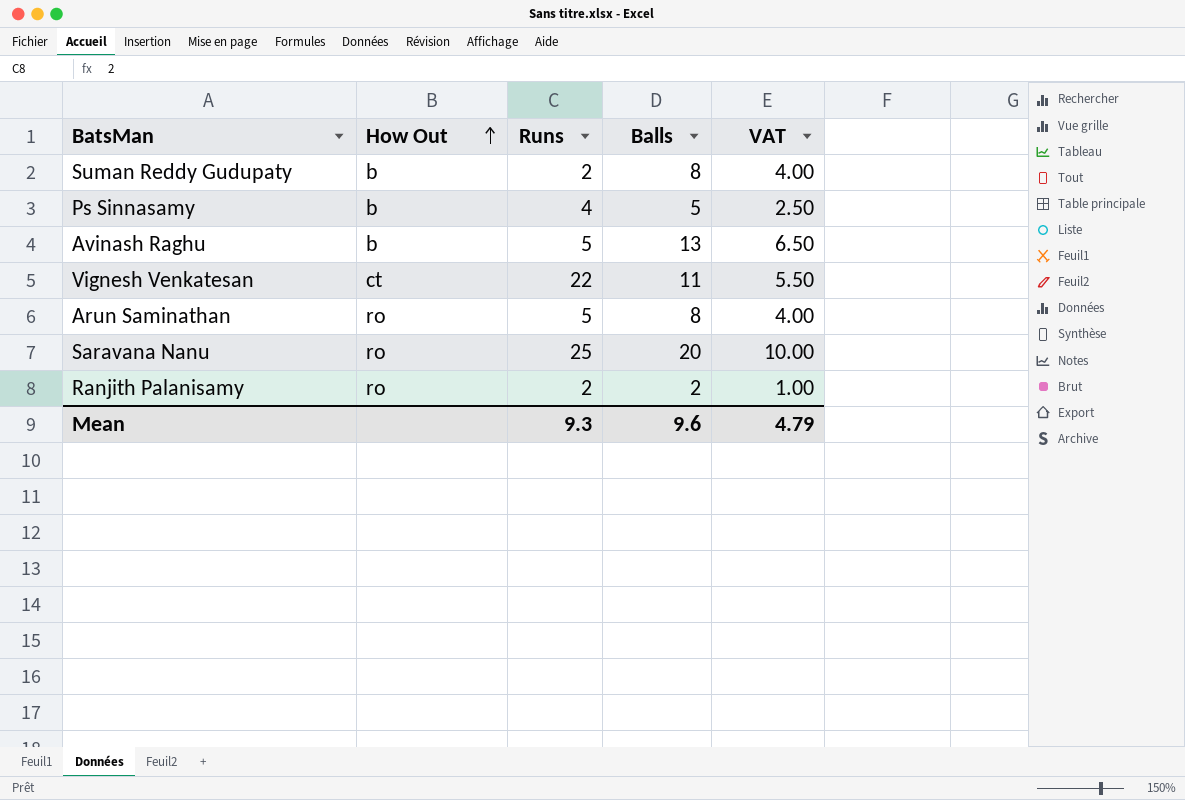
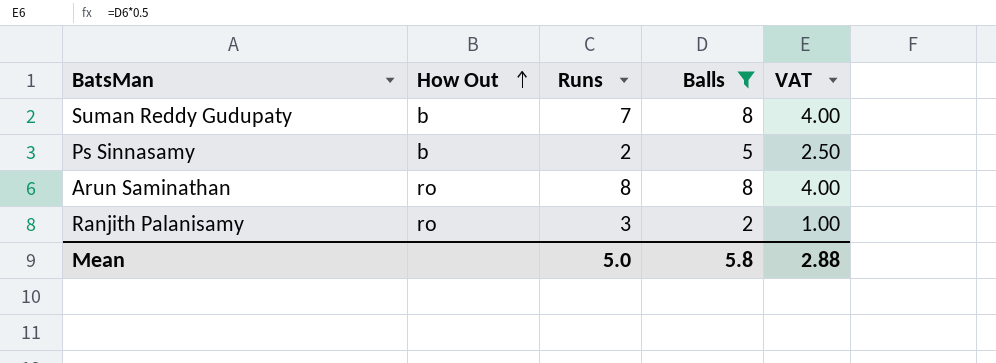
filter: none -> Balls <= 8
Suman Reddy Gudupaty | Runs: 2 -> 7
Ps Sinnasamy | Runs: 4 -> 2
Arun Saminathan | Runs: 5 -> 8
Ranjith Palanisamy | Runs: 2 -> 3
Mean | Runs: 9.3 -> 5.0
Mean | Balls: 9.6 -> 5.8
Mean | VAT: 4.79 -> 2.88

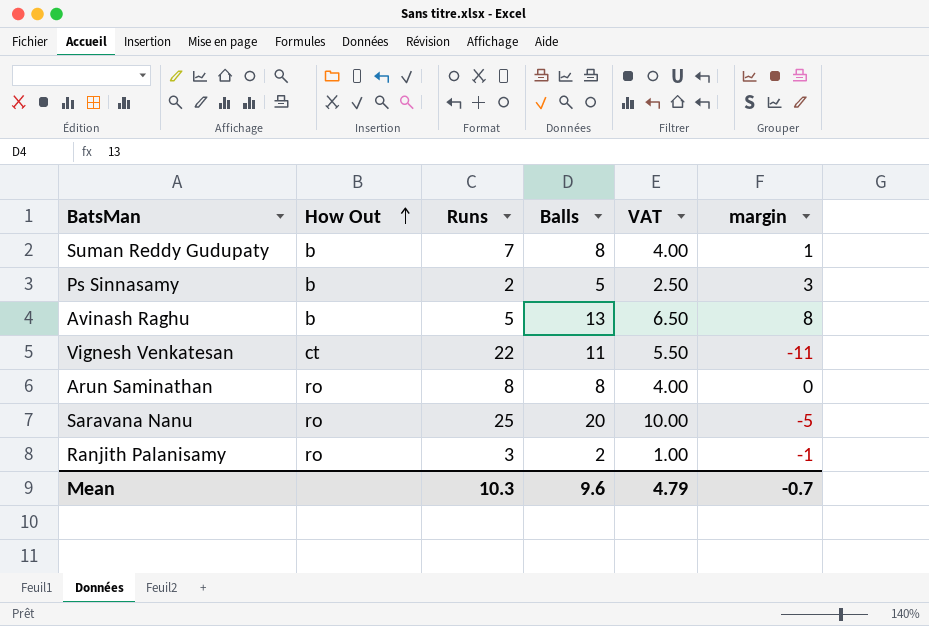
filter: Balls <= 8 -> none
column margin | formula: none -> [Balls] - [Runs]
Mean | Runs: 5.0 -> 10.3
Mean | Balls: 5.8 -> 9.6
Mean | VAT: 2.88 -> 4.79

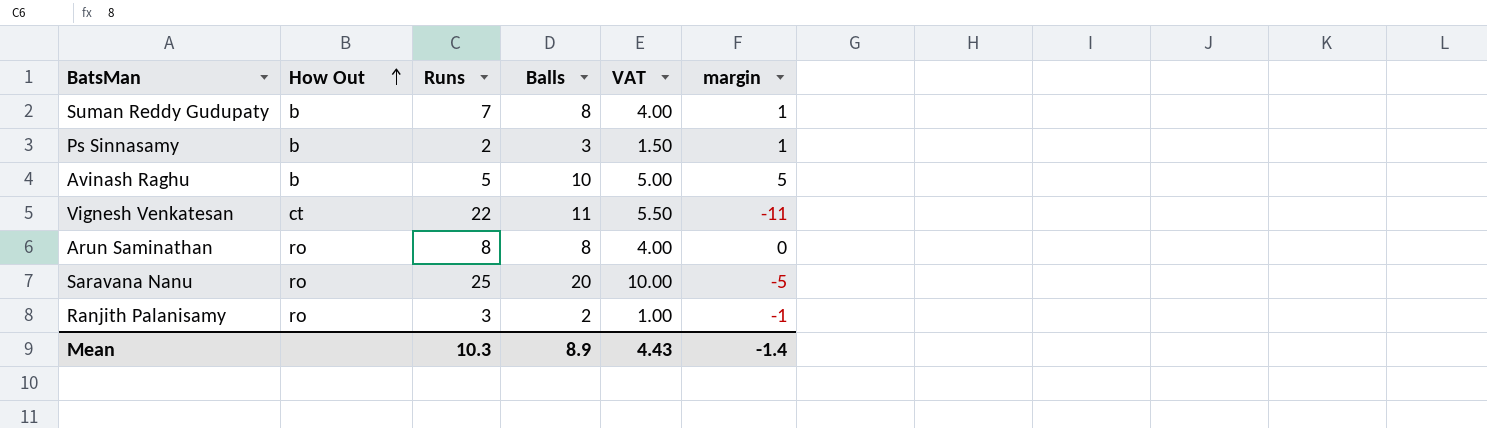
Ps Sinnasamy | Balls: 5 -> 3
Ps Sinnasamy | VAT: 2.50 -> 1.50
Ps Sinnasamy | margin: 3 -> 1
Avinash Raghu | Balls: 13 -> 10
Avinash Raghu | VAT: 6.50 -> 5.00
Avinash Raghu | margin: 8 -> 5
Mean | Balls: 9.6 -> 8.9
Mean | VAT: 4.79 -> 4.43
Mean | margin: -0.7 -> -1.4

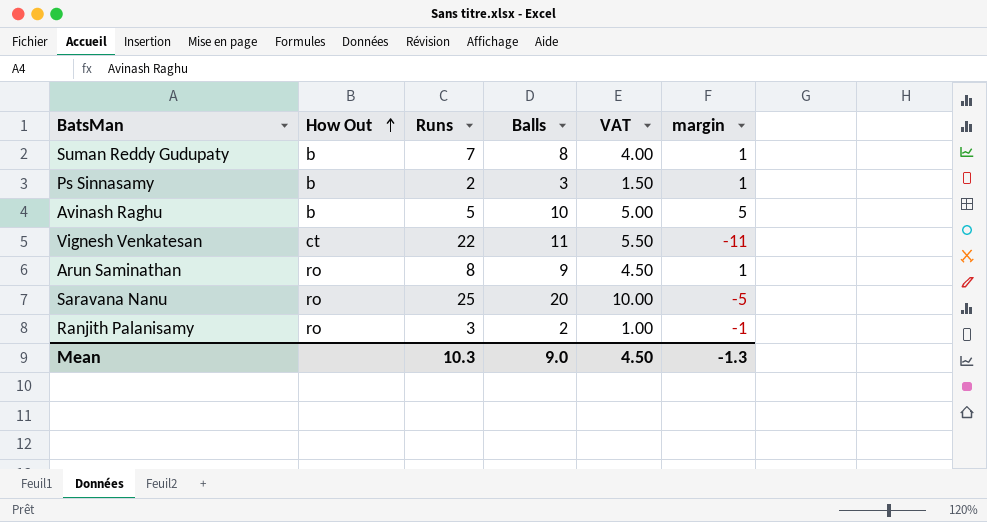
Arun Saminathan | Balls: 8 -> 9
Arun Saminathan | VAT: 4.00 -> 4.50
Arun Saminathan | margin: 0 -> 1
Mean | Balls: 8.9 -> 9.0
Mean | VAT: 4.43 -> 4.50
Mean | margin: -1.4 -> -1.3

